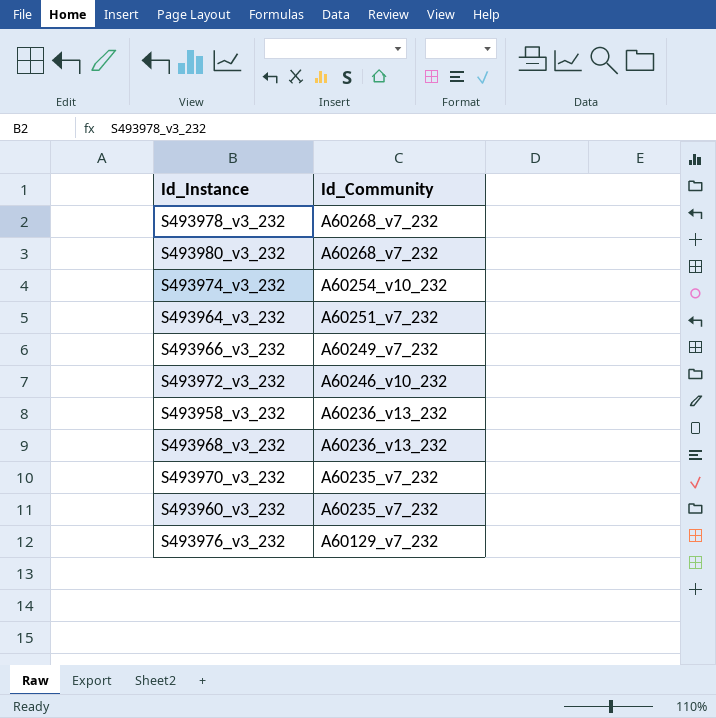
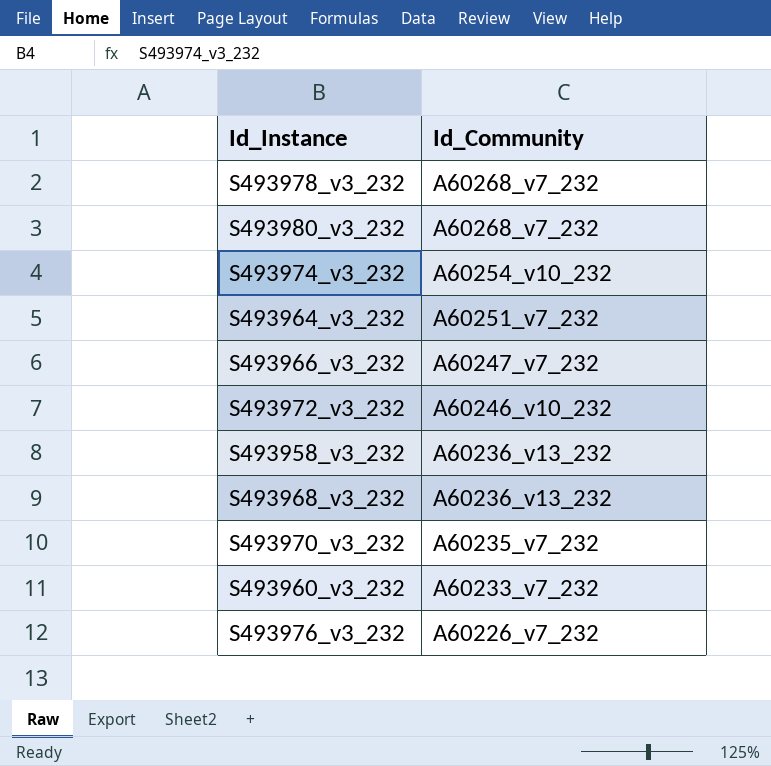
S493966_v3_232 | Id_Community: A60249_v7_232 -> A60247_v7_232
S493960_v3_232 | Id_Community: A60235_v7_232 -> A60233_v7_232
S493976_v3_232 | Id_Community: A60129_v7_232 -> A60226_v7_232

